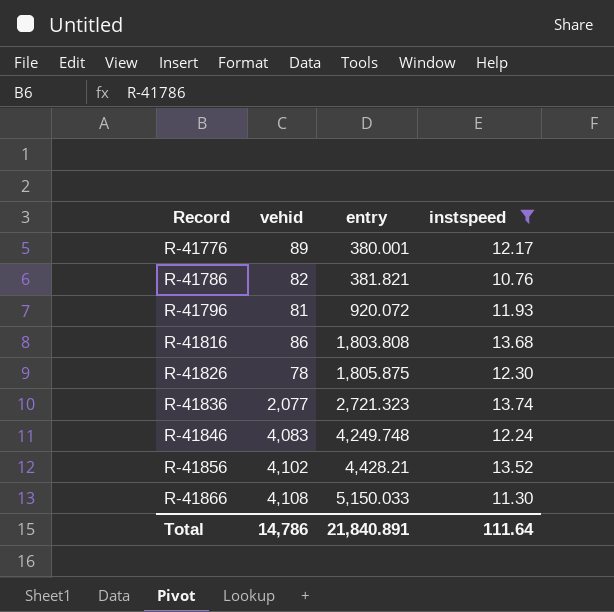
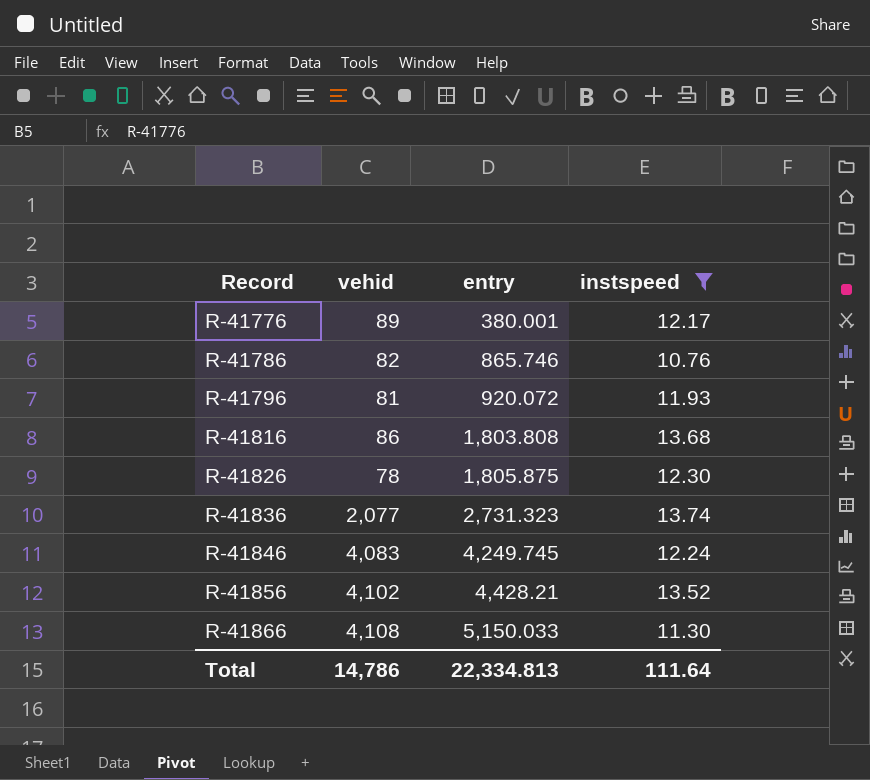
R-41786 | entry: 381.821 -> 865.746
R-41836 | entry: 2,721.323 -> 2,731.323
R-41846 | entry: 4,249.748 -> 4,249.745
Total | entry: 21,840.891 -> 22,334.813

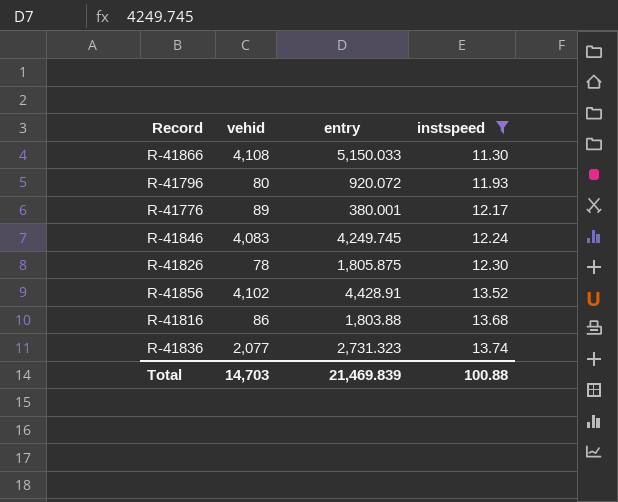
row order: Record ascending -> instspeed ascending
row R-41786: 82 | 865.746 | 10.76 -> none
R-41796 | vehid: 81 -> 80
R-41856 | entry: 4,428.21 -> 4,428.91
R-41816 | entry: 1,803.808 -> 1,803.88
Total | vehid: 14,786 -> 14,703
Total | entry: 22,334.813 -> 21,469.839
Total | instspeed: 111.64 -> 100.88

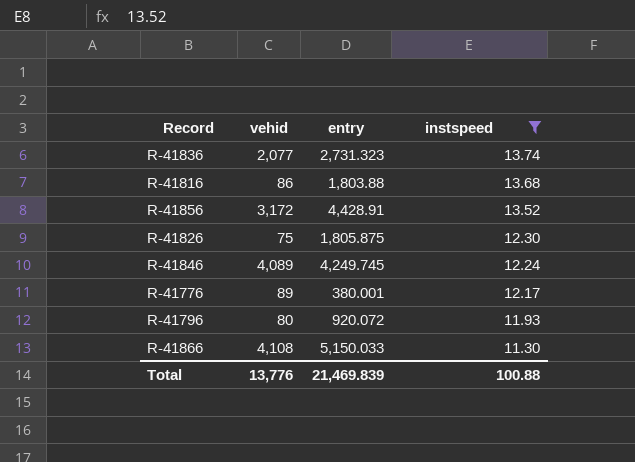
row order: instspeed ascending -> instspeed descending
R-41856 | vehid: 4,102 -> 3,172
R-41826 | vehid: 78 -> 75
R-41846 | vehid: 4,083 -> 4,089
Total | vehid: 14,703 -> 13,776

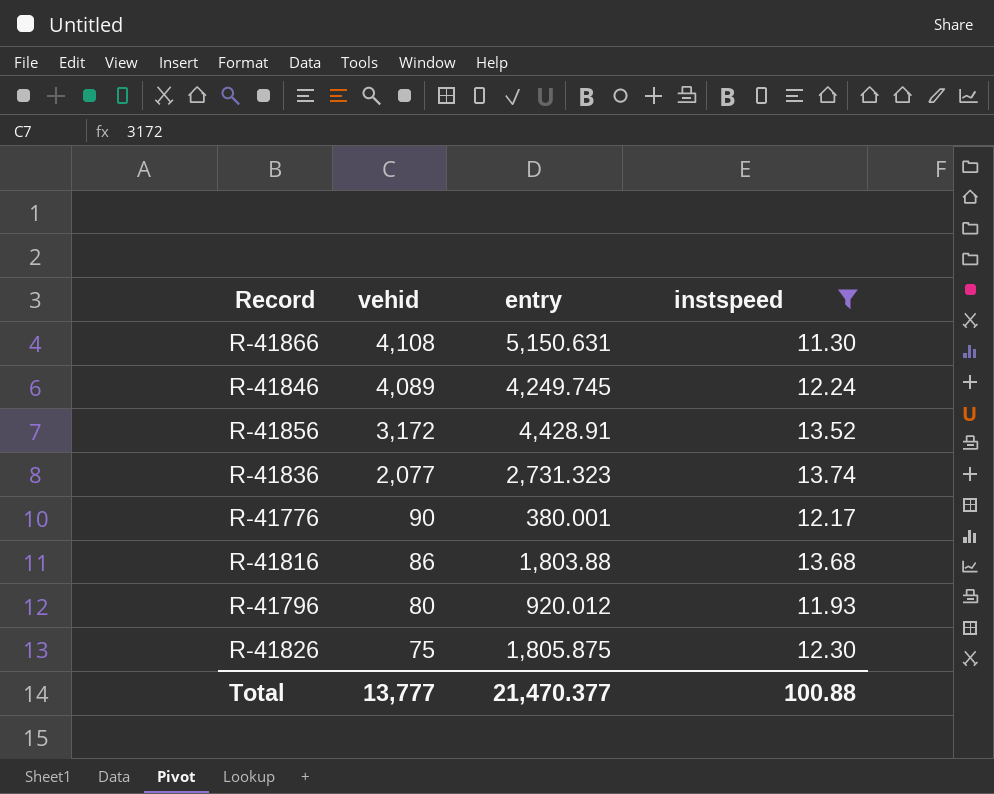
row order: instspeed descending -> vehid descending
R-41866 | entry: 5,150.033 -> 5,150.631
R-41776 | vehid: 89 -> 90
R-41796 | entry: 920.072 -> 920.012
Total | vehid: 13,776 -> 13,777
Total | entry: 21,469.839 -> 21,470.377

